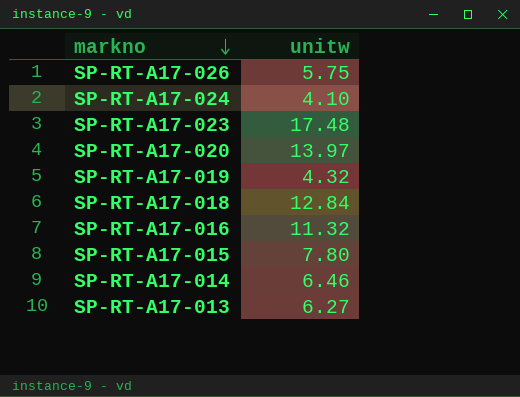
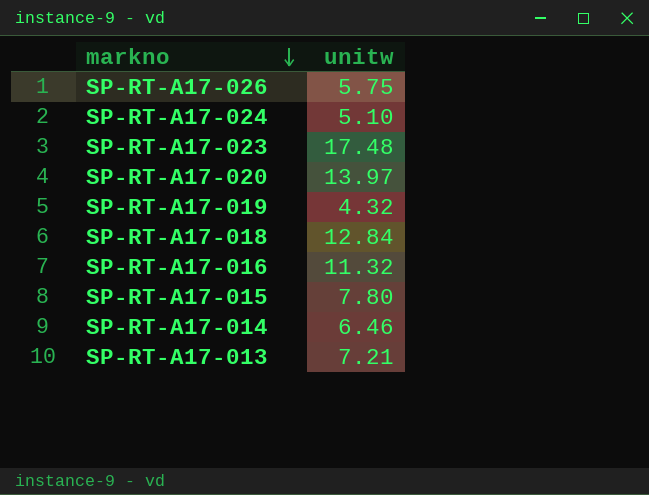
SP-RT-A17-024 | unitw: 4.10 -> 5.10
SP-RT-A17-013 | unitw: 6.27 -> 7.21

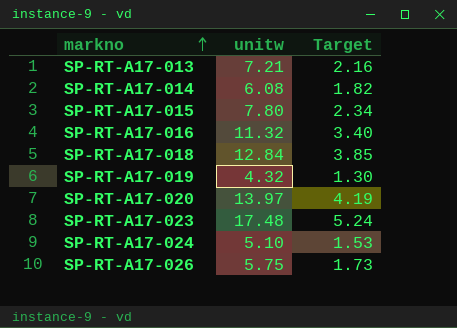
row order: markno descending -> markno ascending
column Target | formula: none -> [unitw] * 0.3
SP-RT-A17-014 | unitw: 6.46 -> 6.08

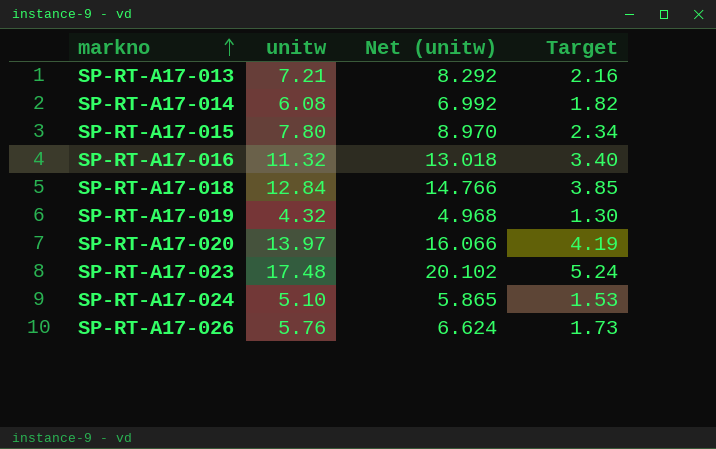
column Net (unitw) | formula: none -> [unitw] * 1.15
SP-RT-A17-026 | unitw: 5.75 -> 5.76

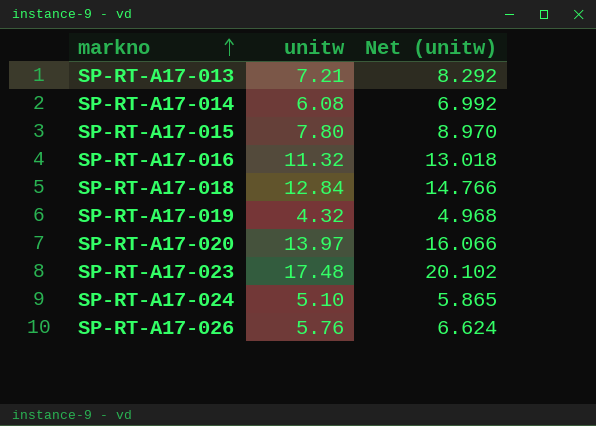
column Target | formula: [unitw] * 0.3 -> none

